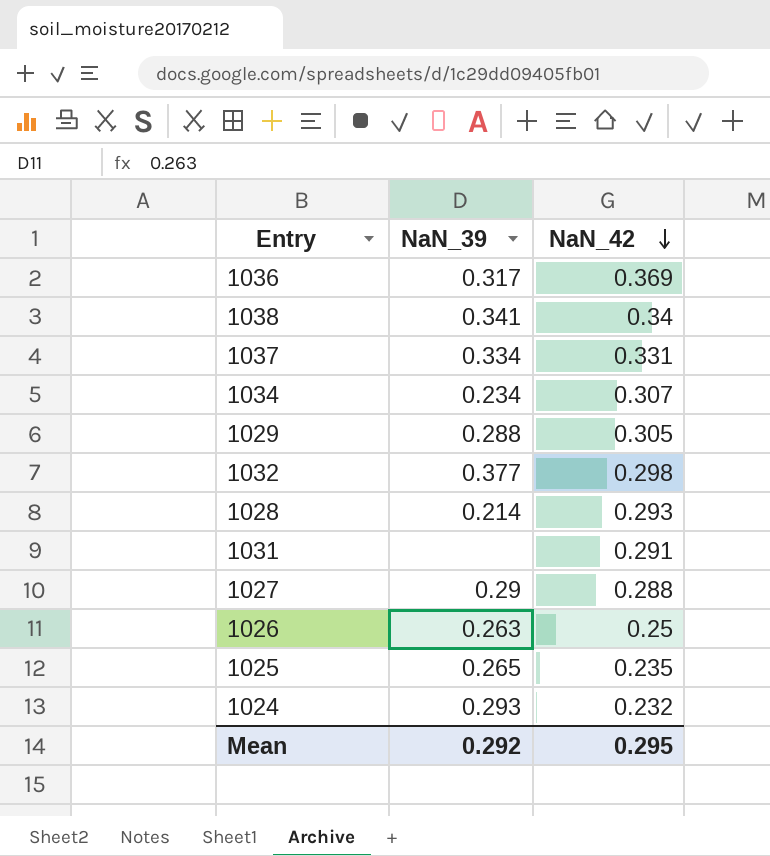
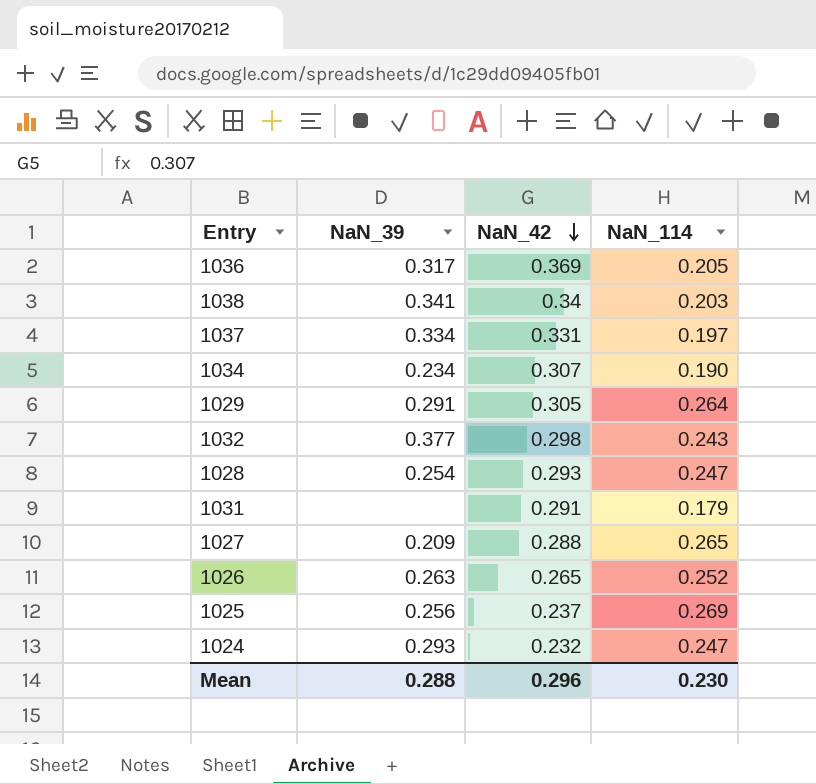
column NaN_114 | position: none -> 4
1029 | NaN_39: 0.288 -> 0.291
1028 | NaN_39: 0.214 -> 0.254
1027 | NaN_39: 0.29 -> 0.209
1026 | NaN_42: 0.25 -> 0.265
1025 | NaN_39: 0.265 -> 0.256
1025 | NaN_42: 0.235 -> 0.237
Mean | NaN_39: 0.292 -> 0.288
Mean | NaN_42: 0.295 -> 0.296

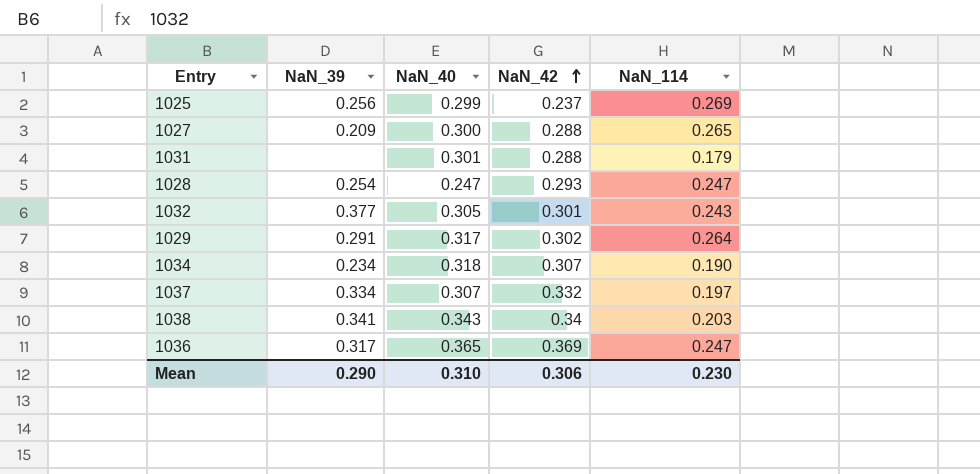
row order: NaN_42 descending -> NaN_42 ascending
column NaN_40 | position: none -> 3
row 1026: 0.263 | 0.265 | 0.252 -> none
row 1024: 0.293 | 0.232 | 0.247 -> none
1031 | NaN_42: 0.291 -> 0.288
1032 | NaN_42: 0.298 -> 0.301
1029 | NaN_42: 0.305 -> 0.302
1037 | NaN_42: 0.331 -> 0.332
1036 | NaN_114: 0.205 -> 0.247
Mean | NaN_39: 0.288 -> 0.290
Mean | NaN_42: 0.296 -> 0.306

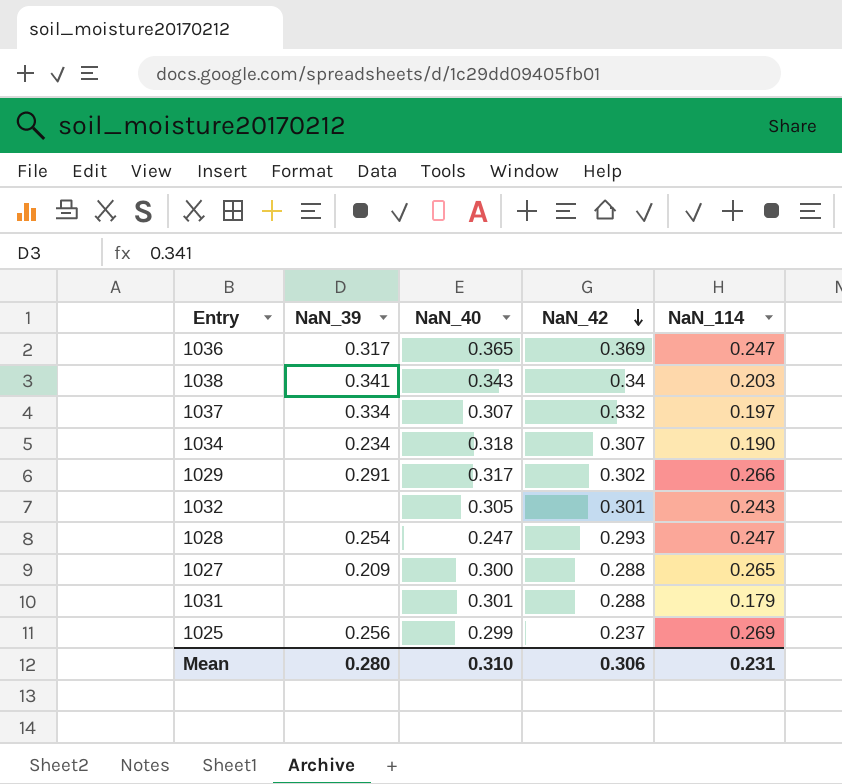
row order: NaN_42 ascending -> NaN_42 descending
1029 | NaN_114: 0.264 -> 0.266
1032 | NaN_39: 0.377 -> none
Mean | NaN_39: 0.290 -> 0.280
Mean | NaN_114: 0.230 -> 0.231

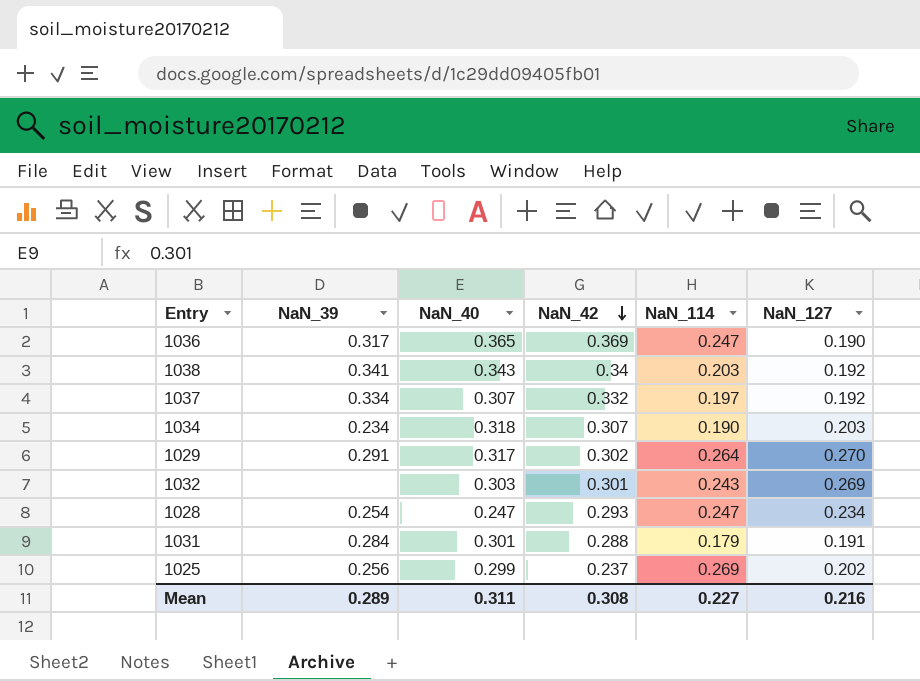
column NaN_127 | position: none -> 6
row 1027: 0.209 | 0.300 | 0.288 | 0.265 -> none
1029 | NaN_114: 0.266 -> 0.264
1032 | NaN_40: 0.305 -> 0.303
1031 | NaN_39: none -> 0.284
Mean | NaN_39: 0.280 -> 0.289
Mean | NaN_40: 0.310 -> 0.311
Mean | NaN_42: 0.306 -> 0.308
Mean | NaN_114: 0.231 -> 0.227

